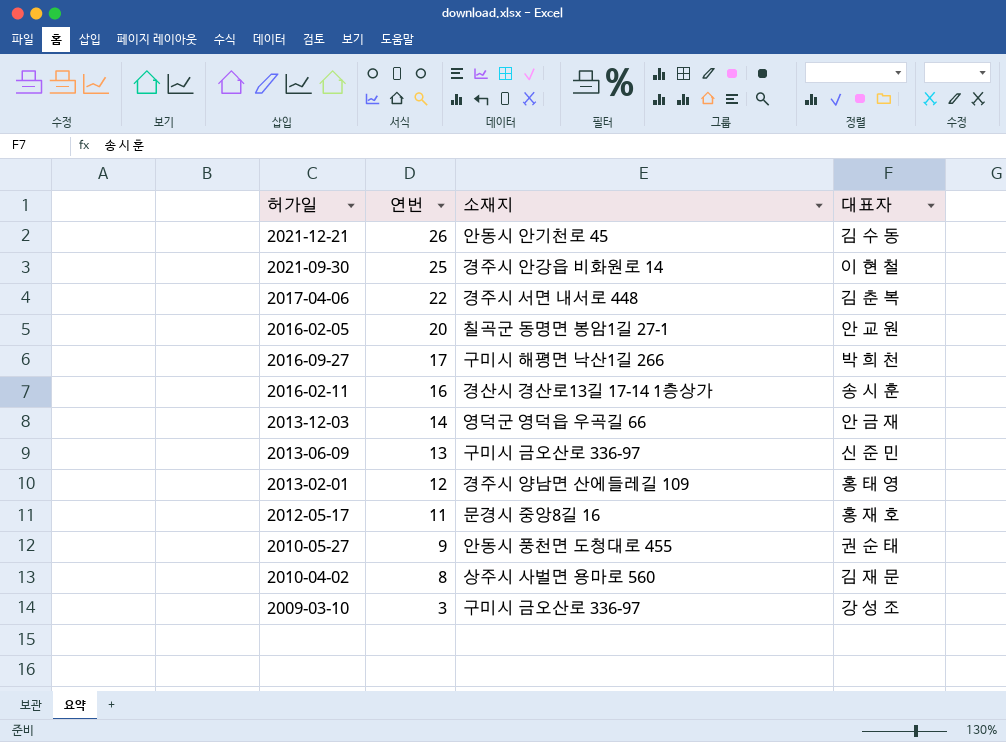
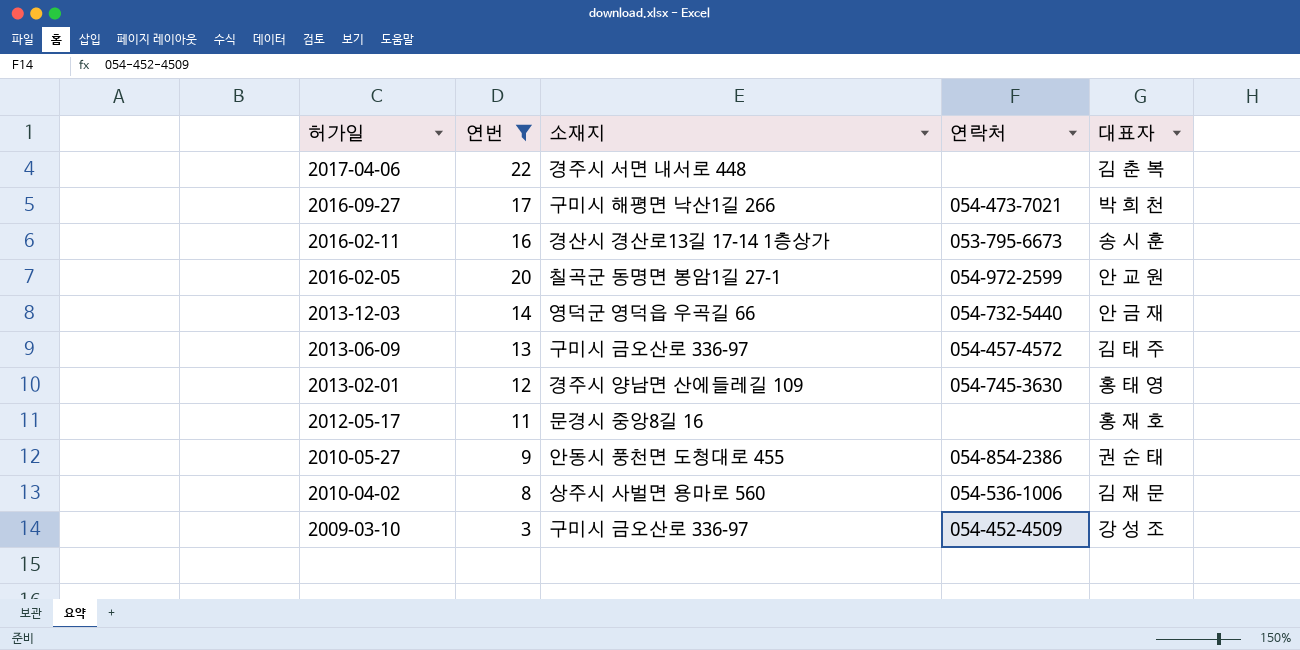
filter: none -> 연번 <= 22
row order: 연번 descending -> 허가일 descending
column 연락처 | position: none -> 4
2013-06-09 | 대표자: 신 준 민 -> 김 태 주

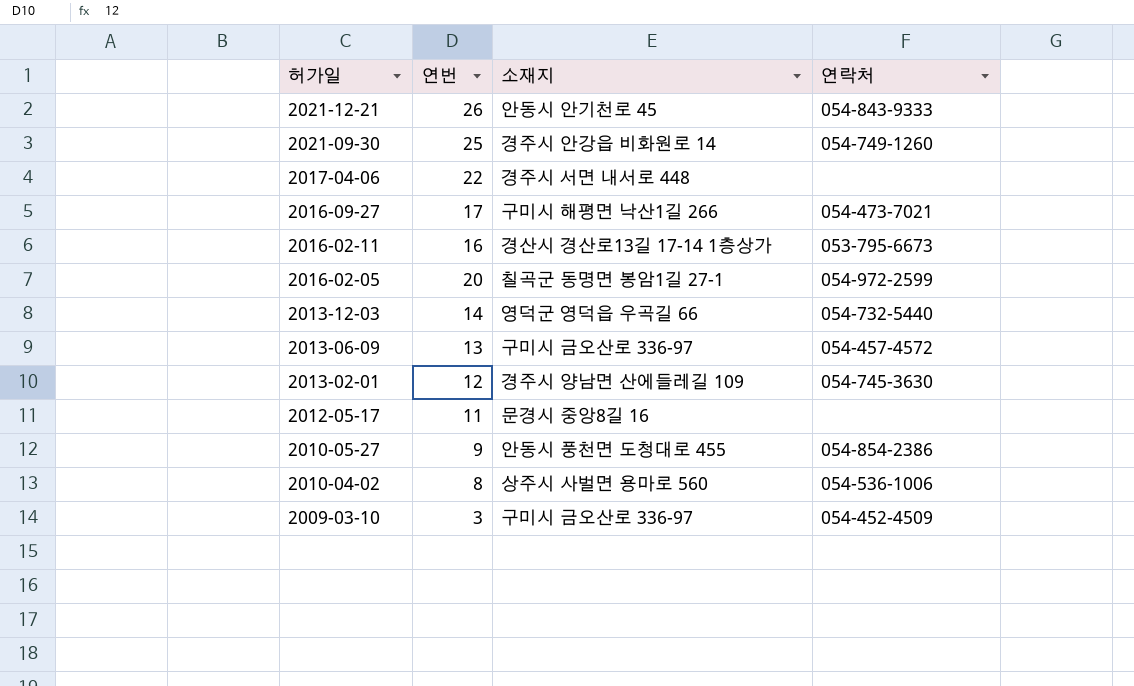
filter: 연번 <= 22 -> none
column 대표자 | position: 5 -> none

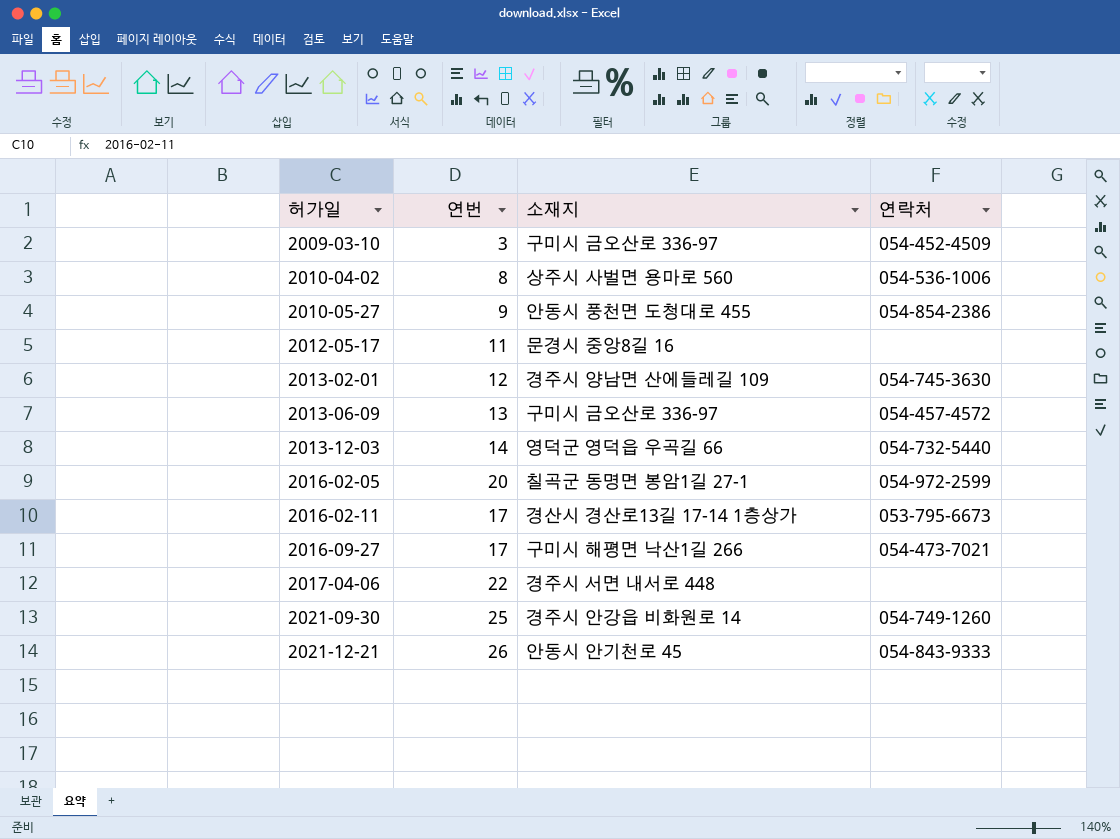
row order: 허가일 descending -> 허가일 ascending
2016-02-11 | 연번: 16 -> 17

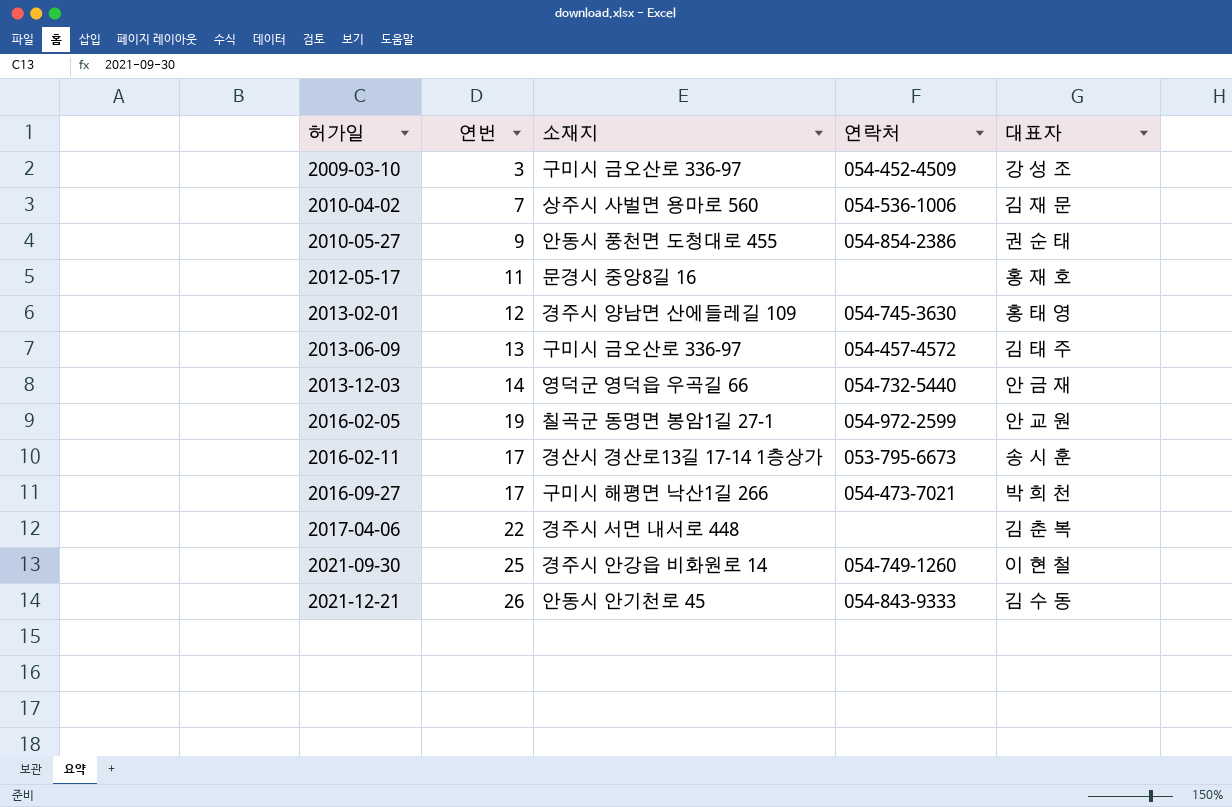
column 대표자 | position: none -> 5
2010-04-02 | 연번: 8 -> 7
2016-02-05 | 연번: 20 -> 19

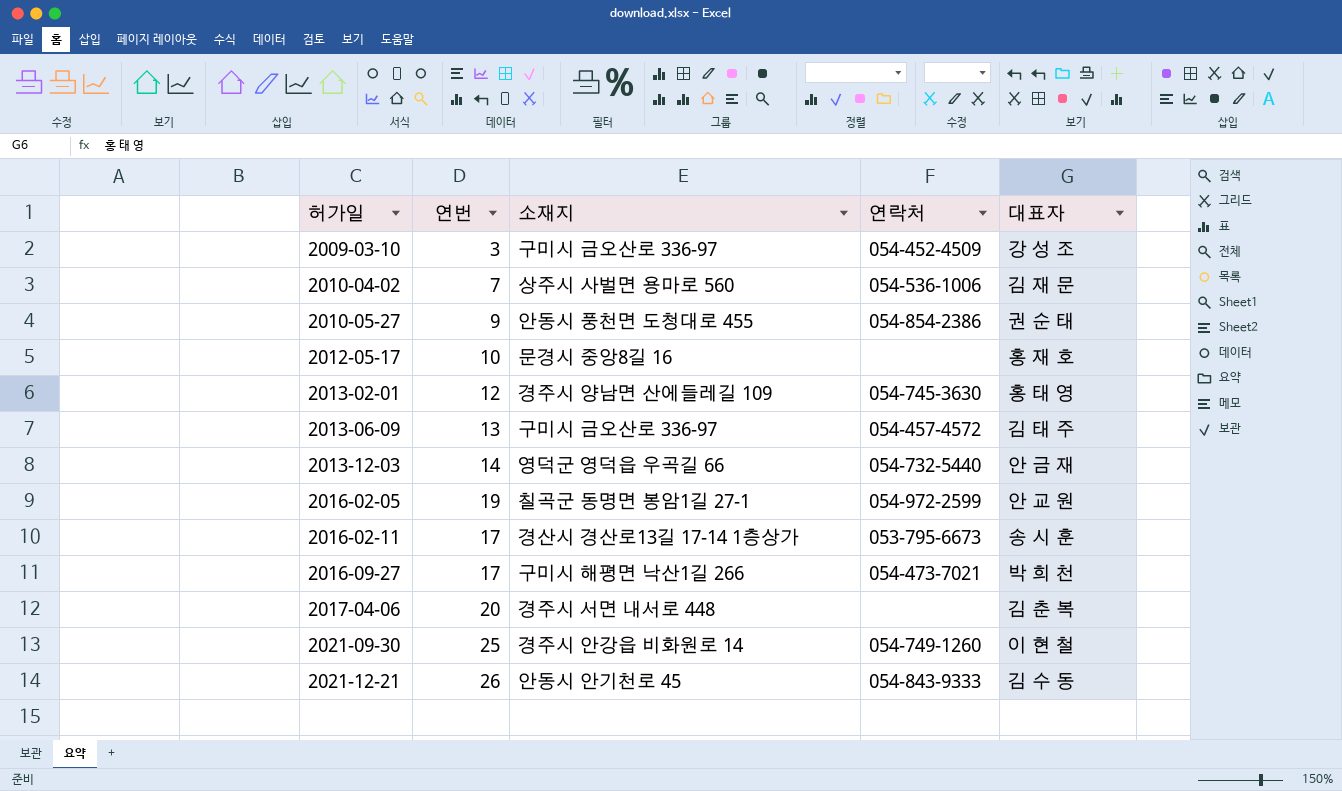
2012-05-17 | 연번: 11 -> 10
2017-04-06 | 연번: 22 -> 20

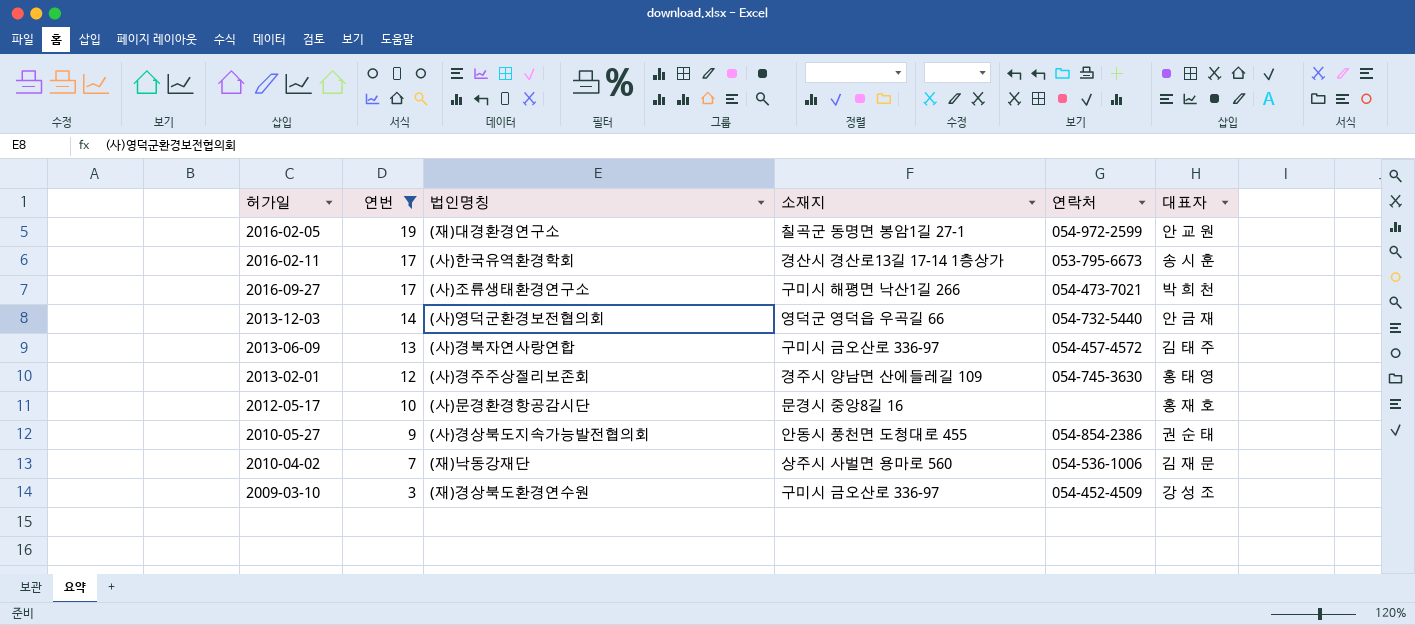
filter: none -> 연번 <= 19
row order: 허가일 ascending -> 연번 descending
column 법인명칭 | position: none -> 3

